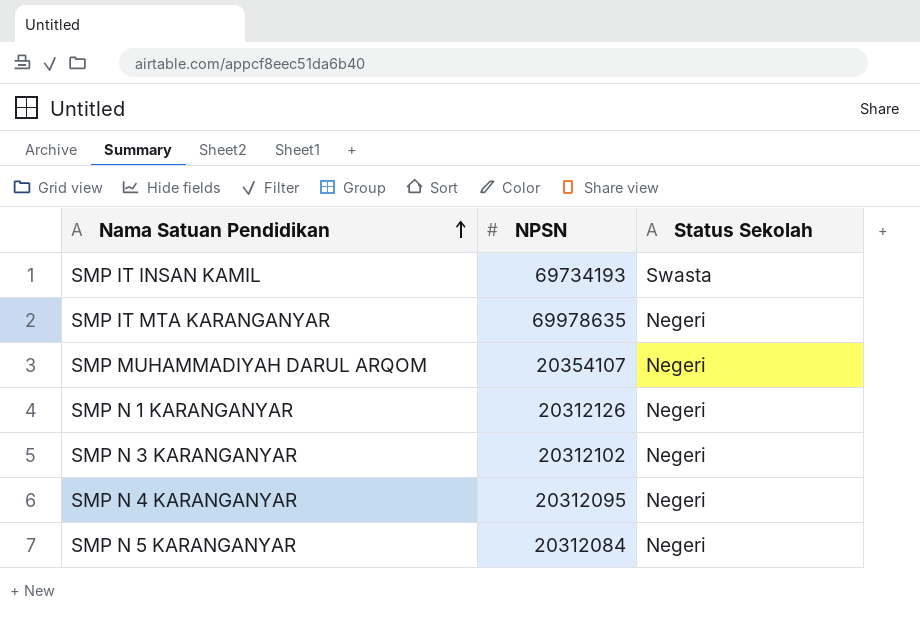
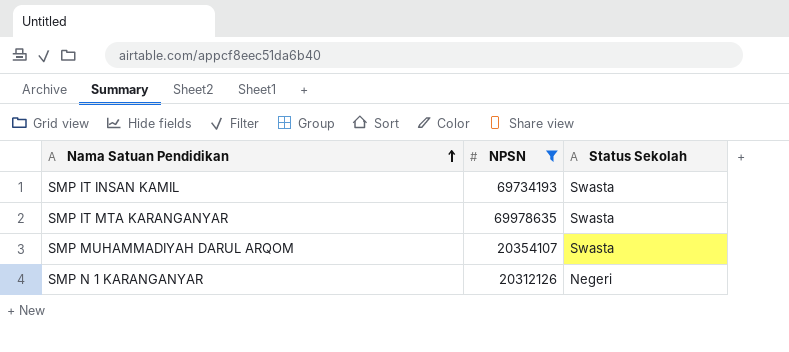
filter: none -> NPSN >= 20312126
SMP IT MTA KARANGANYAR | Status Sekolah: Negeri -> Swasta
SMP MUHAMMADIYAH DARUL ARQOM | Status Sekolah: Negeri -> Swasta

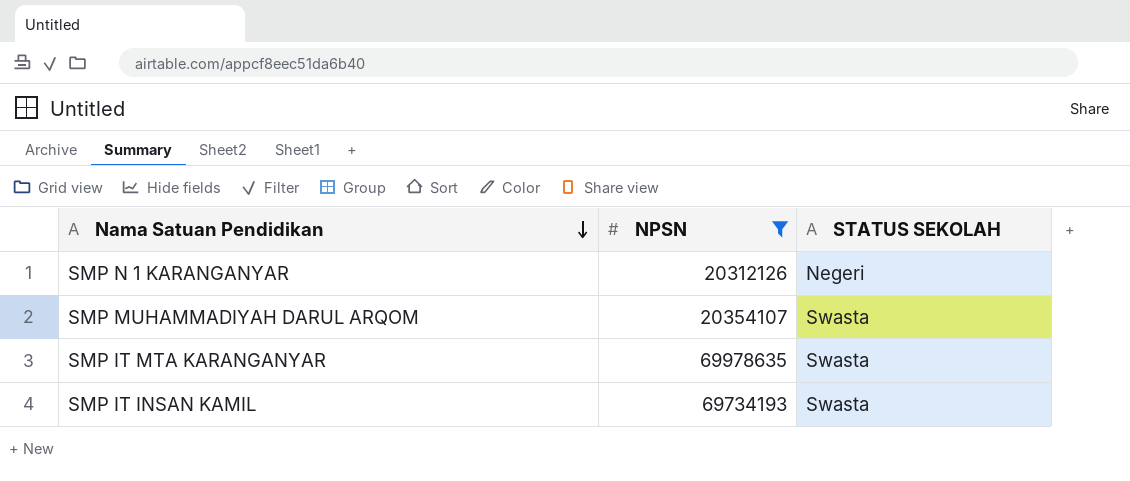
row order: Nama Satuan Pendidikan ascending -> Nama Satuan Pendidikan descending
column name: Status Sekolah -> STATUS SEKOLAH

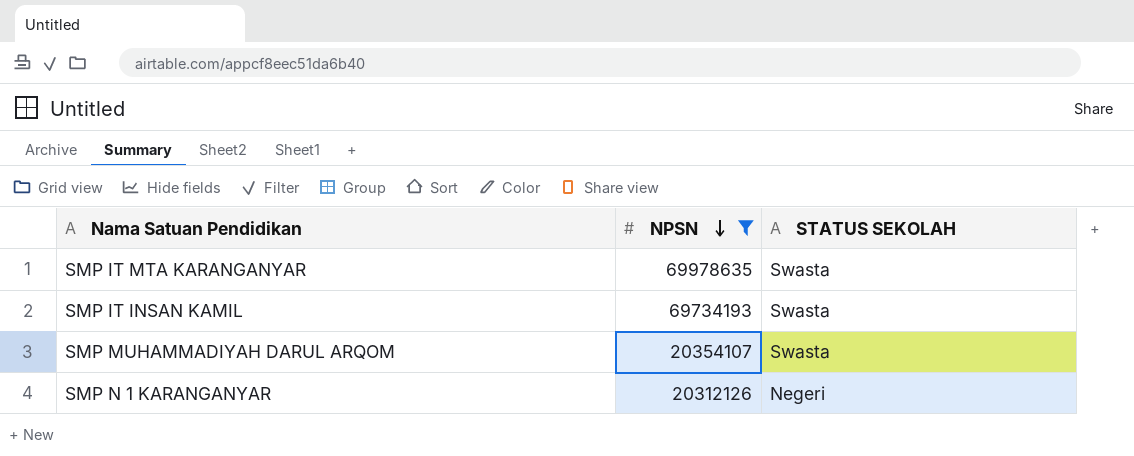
row order: Nama Satuan Pendidikan descending -> NPSN descending

